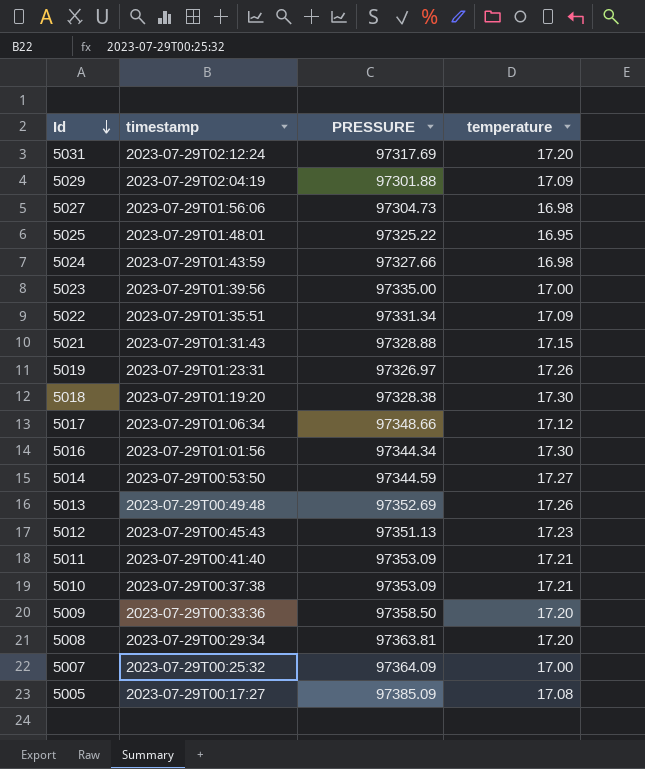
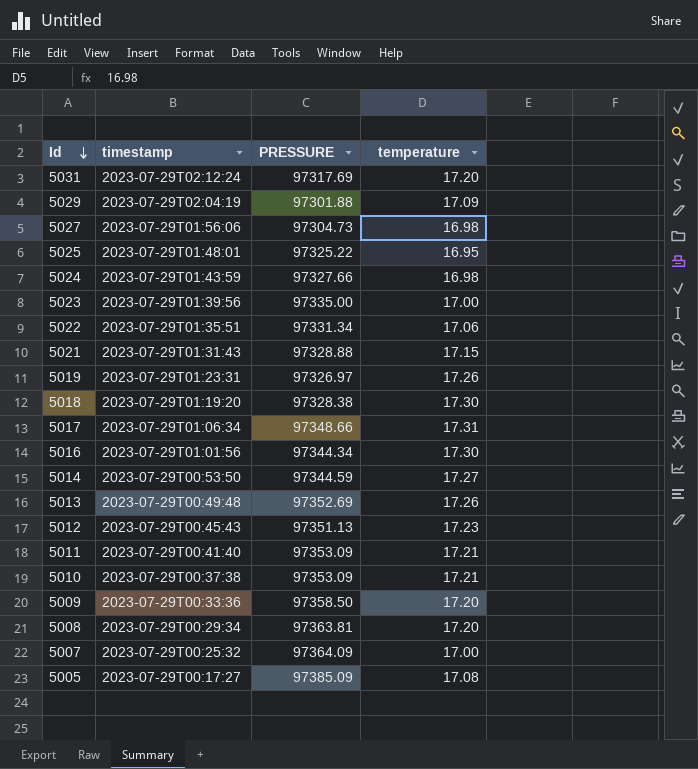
5022 | temperature: 17.09 -> 17.06
5017 | temperature: 17.12 -> 17.31

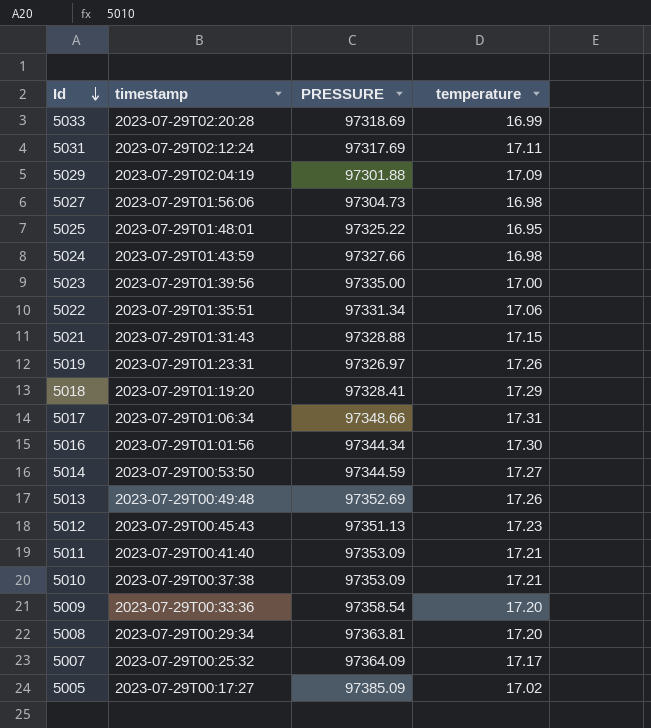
row 5033: none -> 2023-07-29T02:20:28 | 97318.69 | 16.99
5031 | temperature: 17.20 -> 17.11
5018 | PRESSURE: 97328.38 -> 97328.41
5018 | temperature: 17.30 -> 17.29
5009 | PRESSURE: 97358.50 -> 97358.54
5007 | temperature: 17.00 -> 17.17
5005 | temperature: 17.08 -> 17.02

